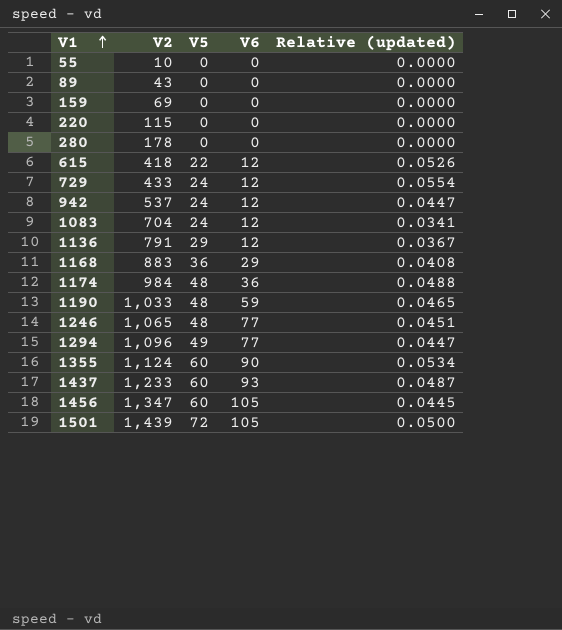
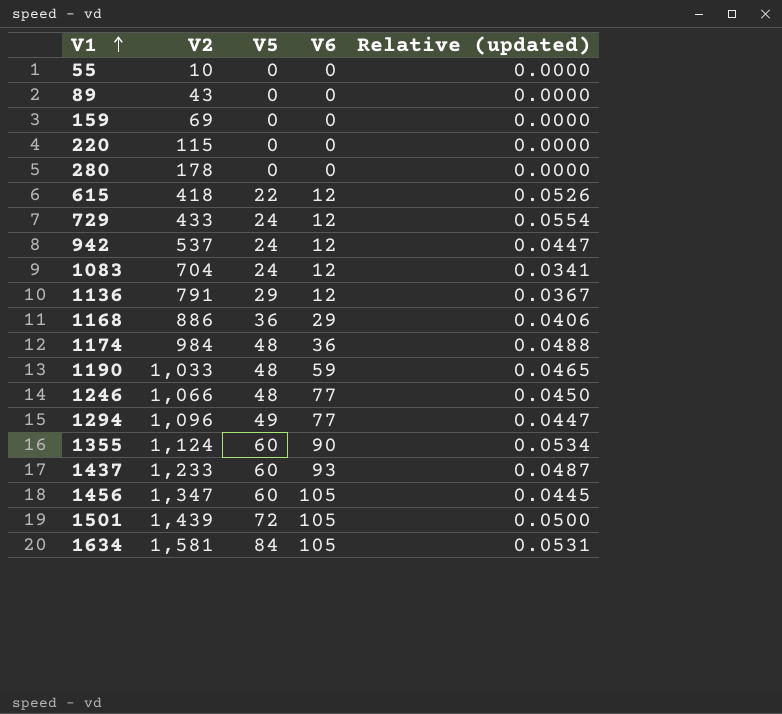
1168 | V2: 883 -> 886
1168 | Relative (updated): 0.0408 -> 0.0406
1246 | V2: 1,065 -> 1,066
1246 | Relative (updated): 0.0451 -> 0.0450
row 1634: none -> 1,581 | 84 | 105 | 0.0531

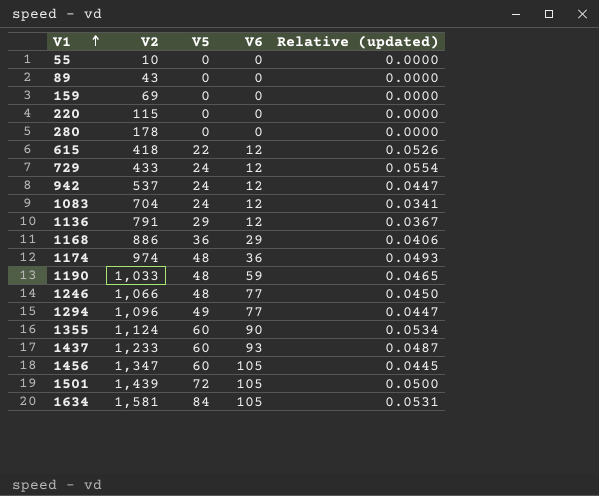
1174 | V2: 984 -> 974
1174 | Relative (updated): 0.0488 -> 0.0493

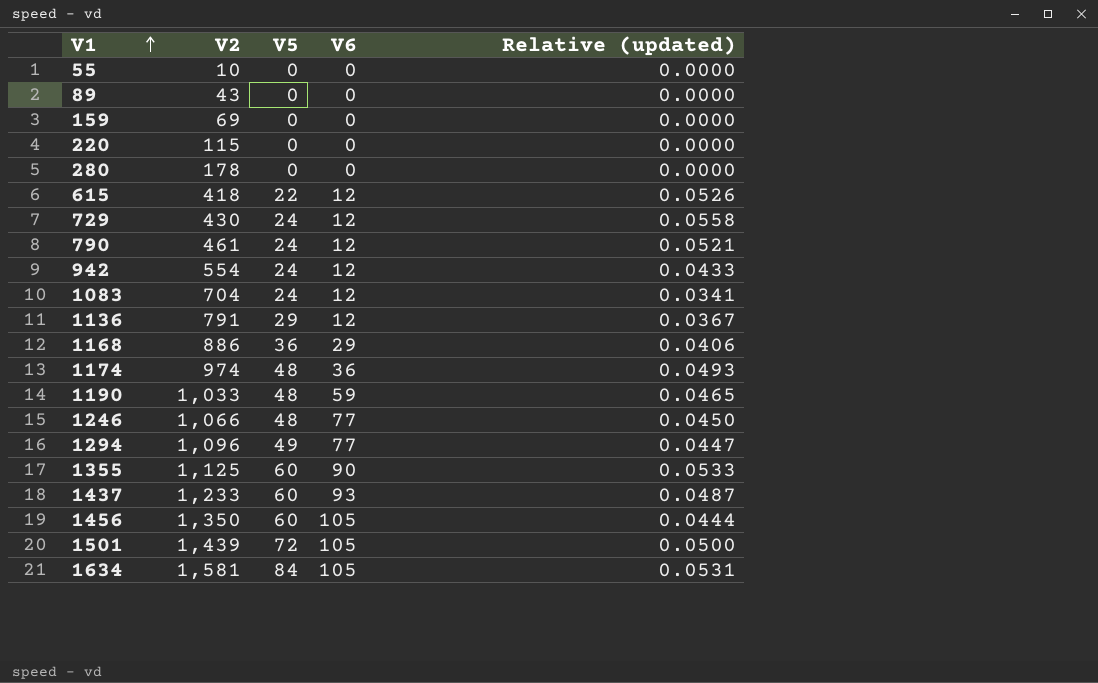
729 | V2: 433 -> 430
729 | Relative (updated): 0.0554 -> 0.0558
row 790: none -> 461 | 24 | 12 | 0.0521
942 | V2: 537 -> 554
942 | Relative (updated): 0.0447 -> 0.0433
1355 | V2: 1,124 -> 1,125
1355 | Relative (updated): 0.0534 -> 0.0533
1456 | V2: 1,347 -> 1,350
1456 | Relative (updated): 0.0445 -> 0.0444

